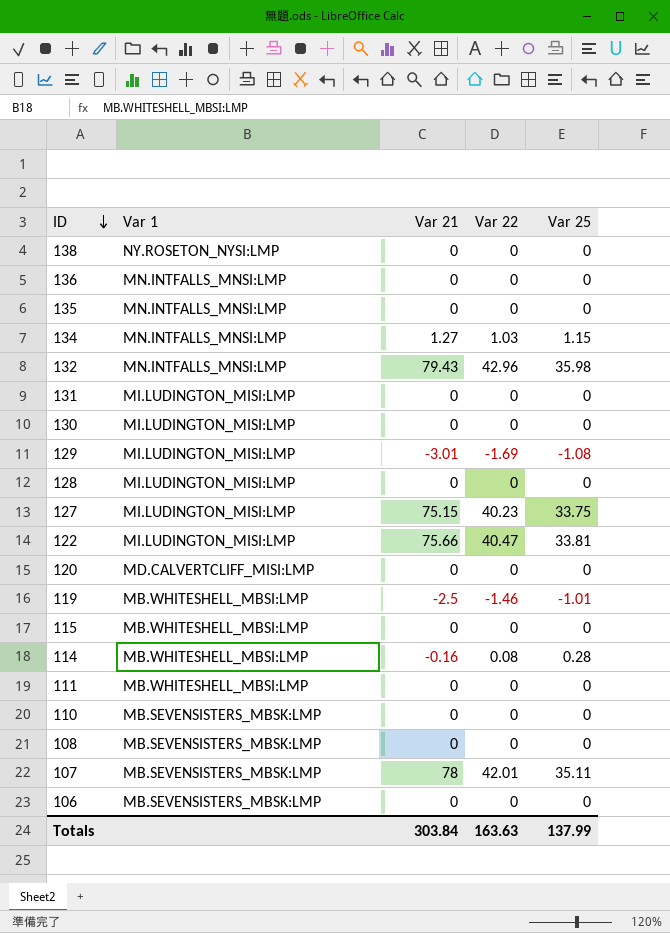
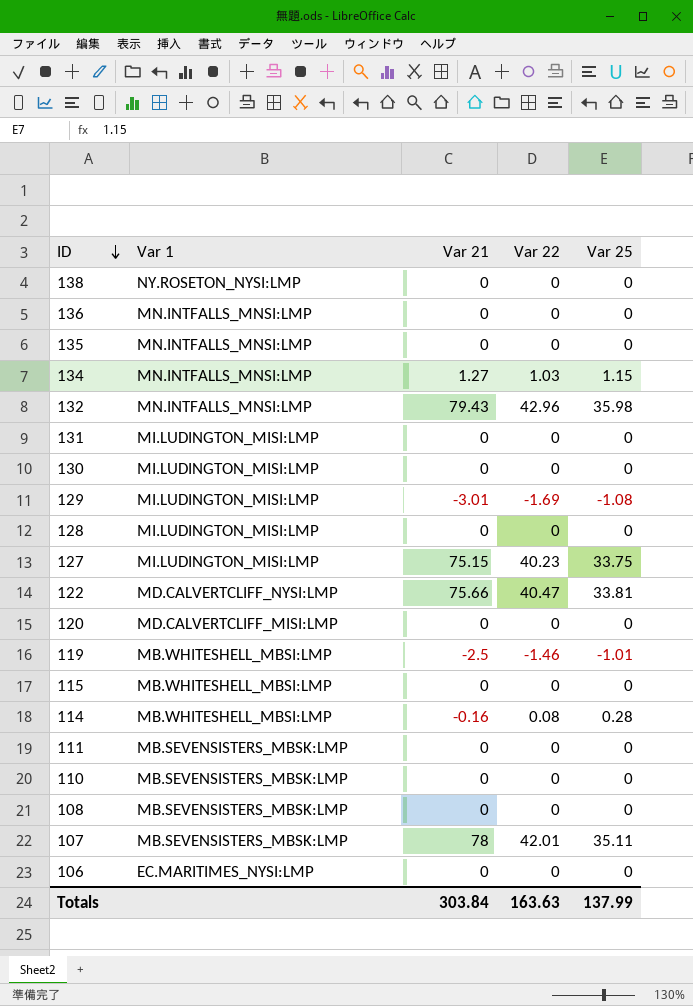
122 | Var 1: MI.LUDINGTON_MISI:LMP -> MD.CALVERTCLIFF_NYSI:LMP
111 | Var 1: MB.WHITESHELL_MBSI:LMP -> MB.SEVENSISTERS_MBSK:LMP
106 | Var 1: MB.SEVENSISTERS_MBSK:LMP -> EC.MARITIMES_NYSI:LMP

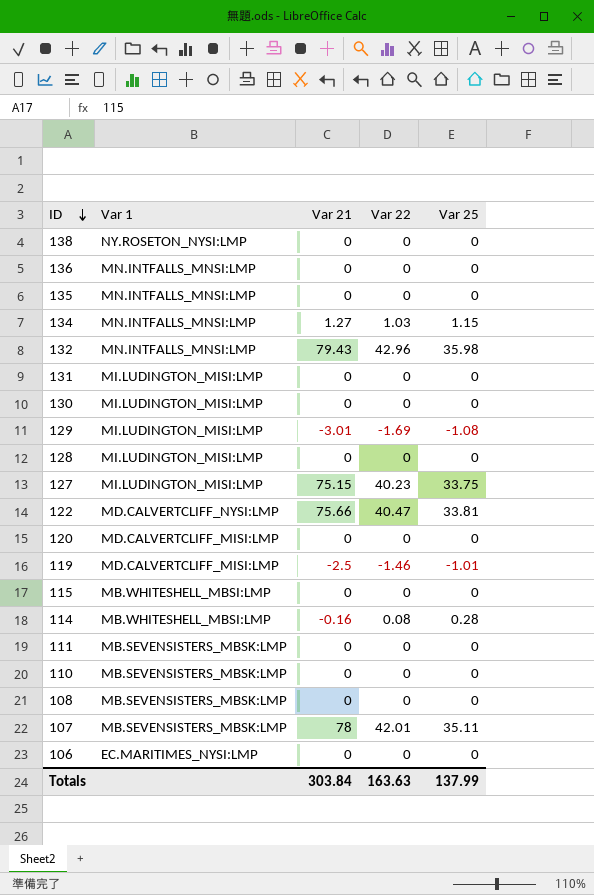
119 | Var 1: MB.WHITESHELL_MBSI:LMP -> MD.CALVERTCLIFF_MISI:LMP

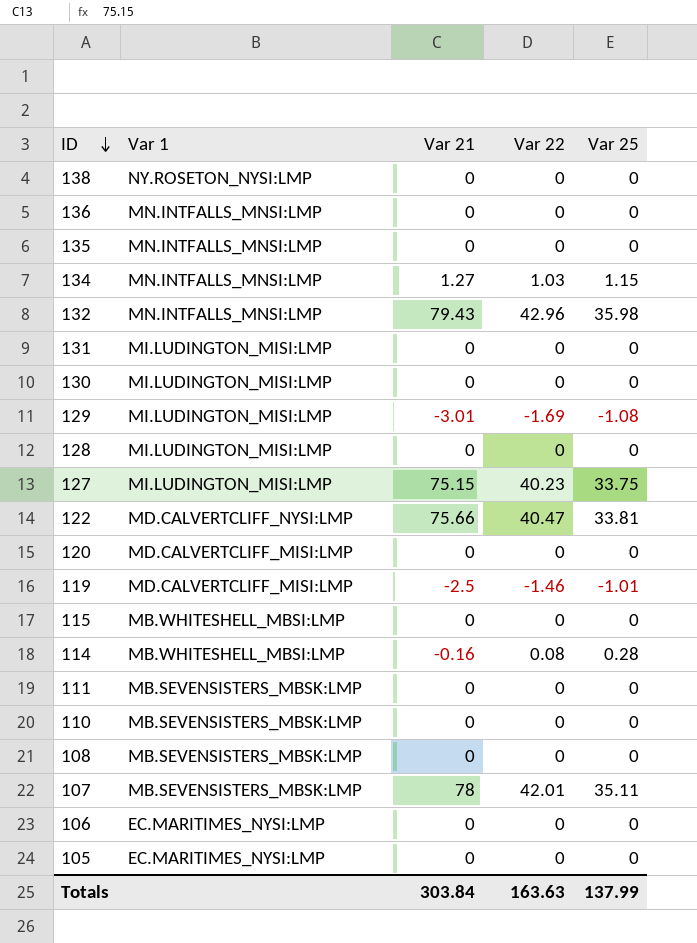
row 105: none -> EC.MARITIMES_NYSI:LMP | 0 | 0 | 0

